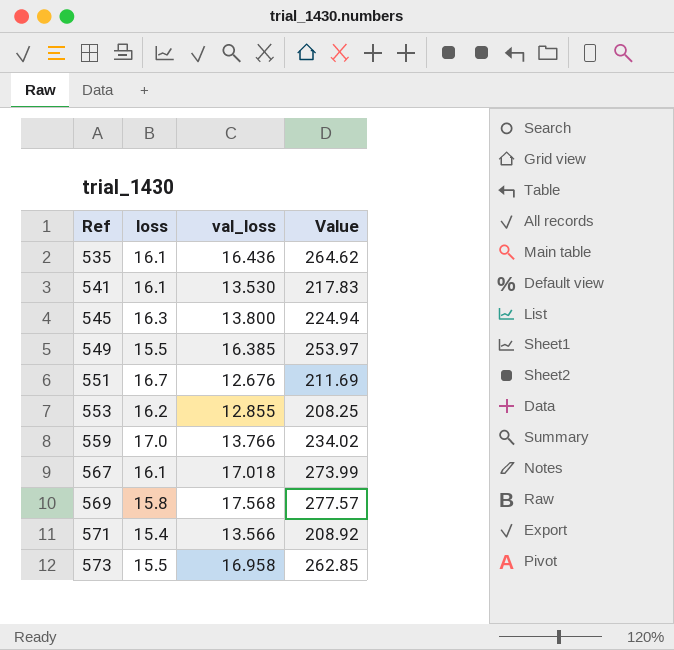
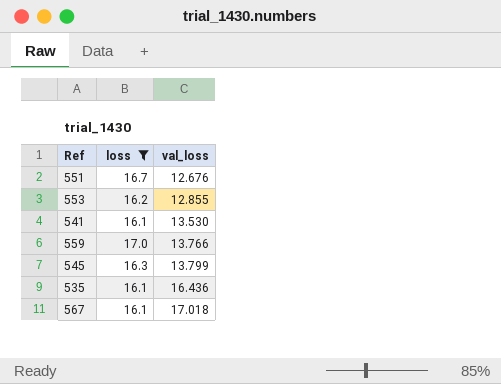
filter: none -> loss >= 16.1
row order: Ref ascending -> val_loss ascending
column Value | formula: [loss] * [val_loss] -> none
545 | val_loss: 13.800 -> 13.799

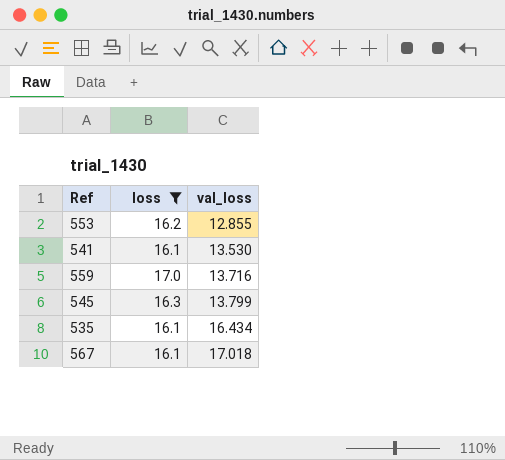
row 551: 16.7 | 12.676 -> none
559 | val_loss: 13.766 -> 13.716
535 | val_loss: 16.436 -> 16.434

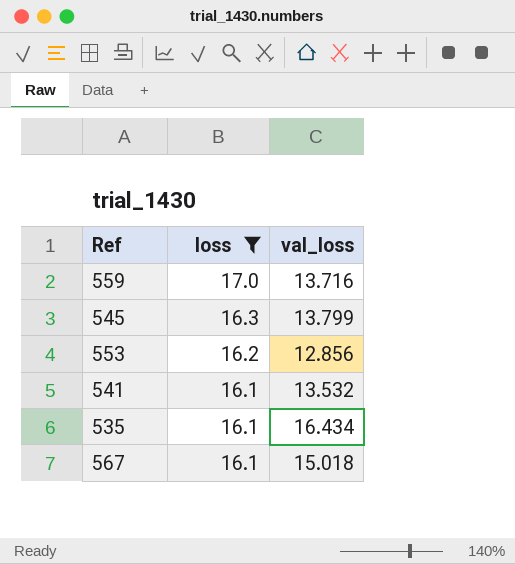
row order: val_loss ascending -> loss descending
553 | val_loss: 12.855 -> 12.856
541 | val_loss: 13.530 -> 13.532
567 | val_loss: 17.018 -> 15.018

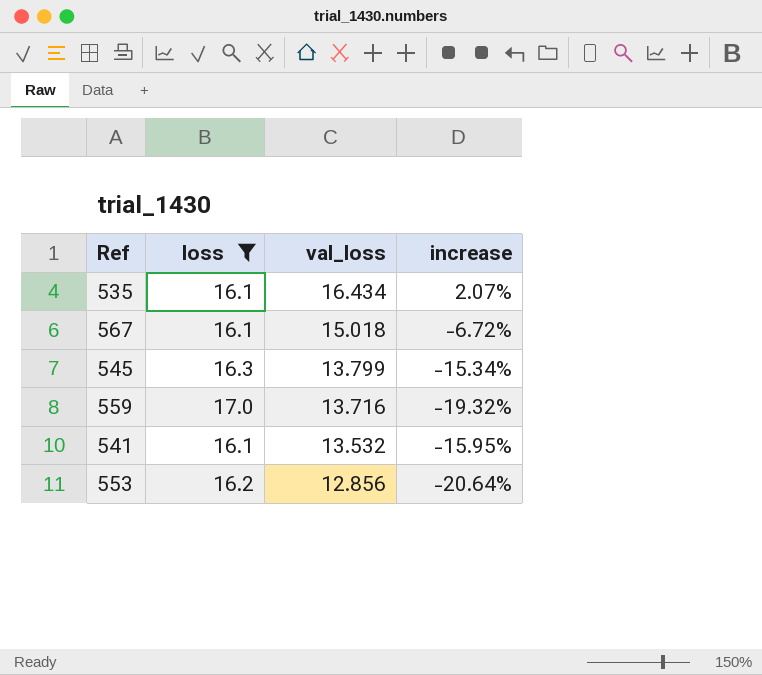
row order: loss descending -> val_loss descending
column increase | formula: none -> ([val_loss] - [loss]) / [loss]

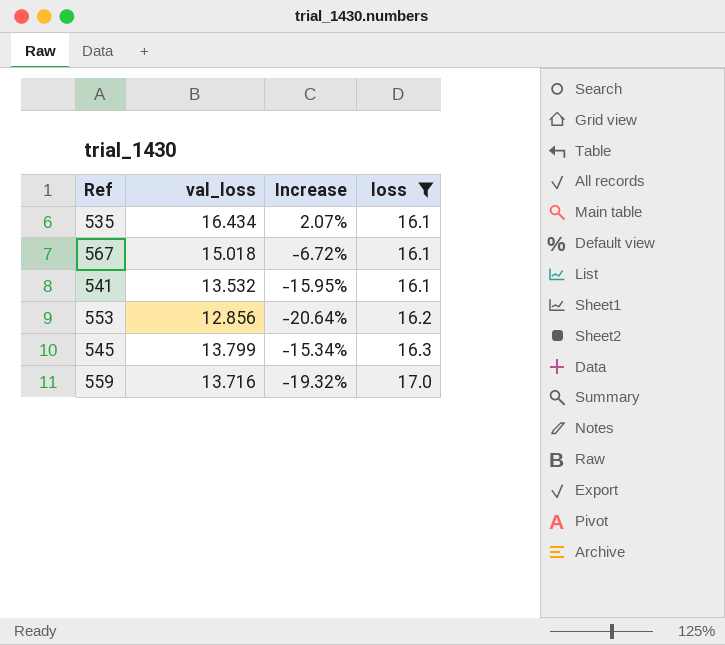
row order: val_loss descending -> loss ascending
column name: increase -> Increase
column loss | position: 2 -> 4

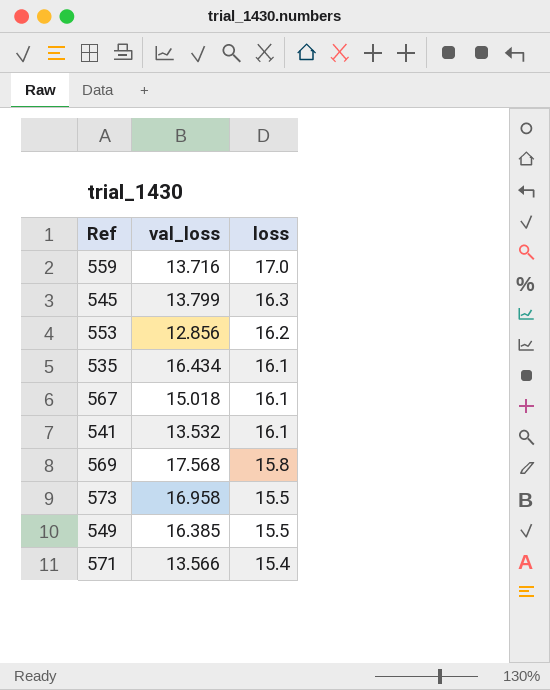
filter: loss >= 16.1 -> none
row order: loss ascending -> loss descending
column Increase | formula: ([val_loss] - [loss]) / [loss] -> none

